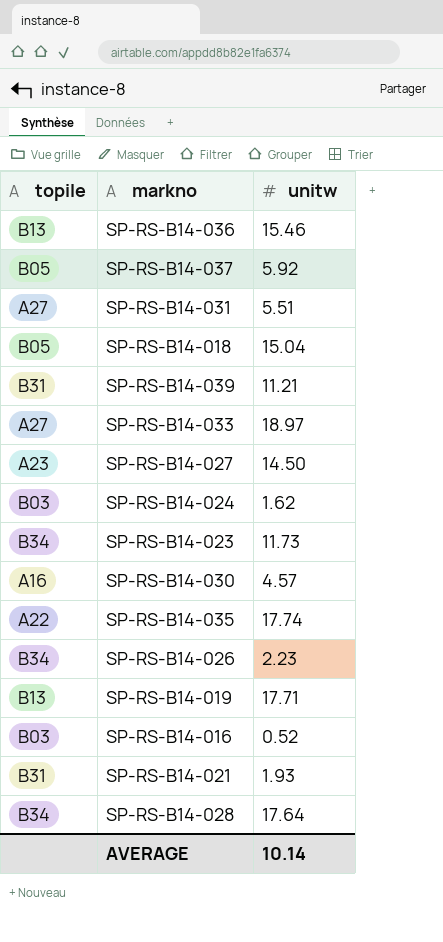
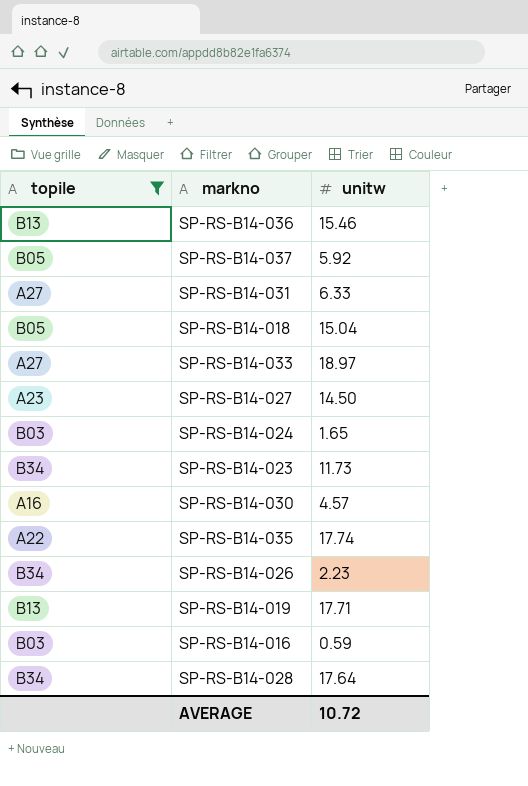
filter: none -> topile != B31
SP-RS-B14-031 | unitw: 5.51 -> 6.33
SP-RS-B14-024 | unitw: 1.62 -> 1.65
SP-RS-B14-016 | unitw: 0.52 -> 0.59
AVERAGE | unitw: 10.14 -> 10.72

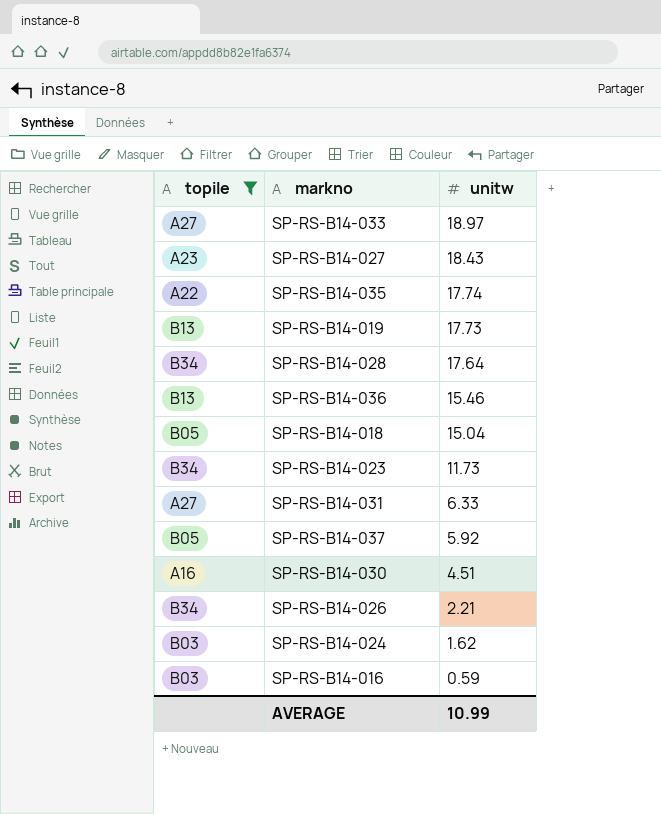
row order: none -> unitw descending
SP-RS-B14-027 | unitw: 14.50 -> 18.43
SP-RS-B14-019 | unitw: 17.71 -> 17.73
SP-RS-B14-030 | unitw: 4.57 -> 4.51
SP-RS-B14-026 | unitw: 2.23 -> 2.21
SP-RS-B14-024 | unitw: 1.65 -> 1.62
AVERAGE | unitw: 10.72 -> 10.99

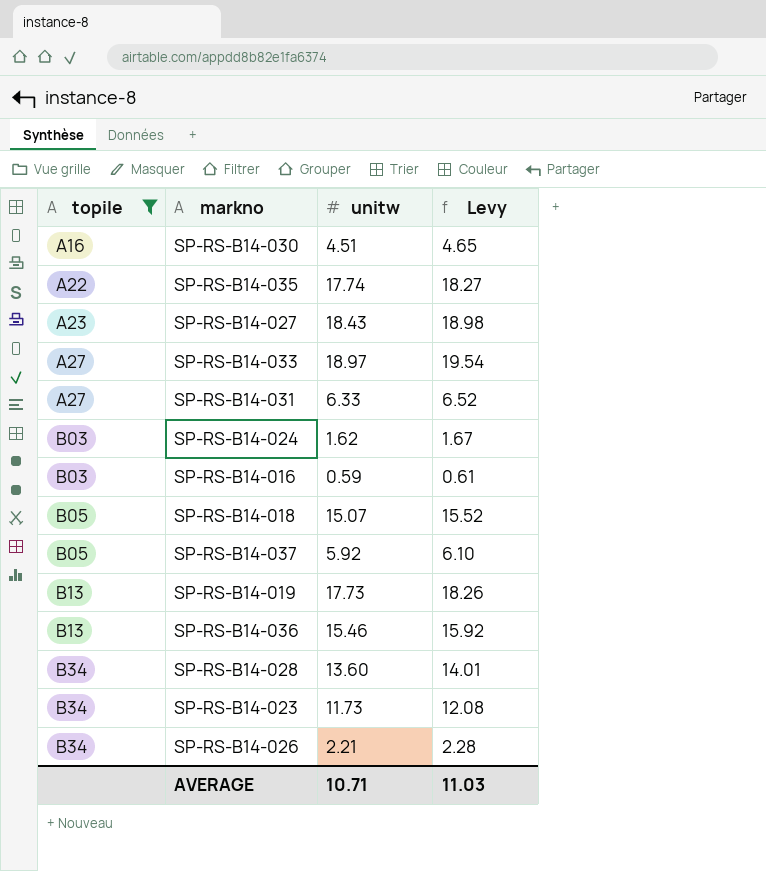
row order: unitw descending -> topile ascending
column Levy | formula: none -> [unitw] * 1.03
SP-RS-B14-018 | unitw: 15.04 -> 15.07
SP-RS-B14-028 | unitw: 17.64 -> 13.60
AVERAGE | unitw: 10.99 -> 10.71

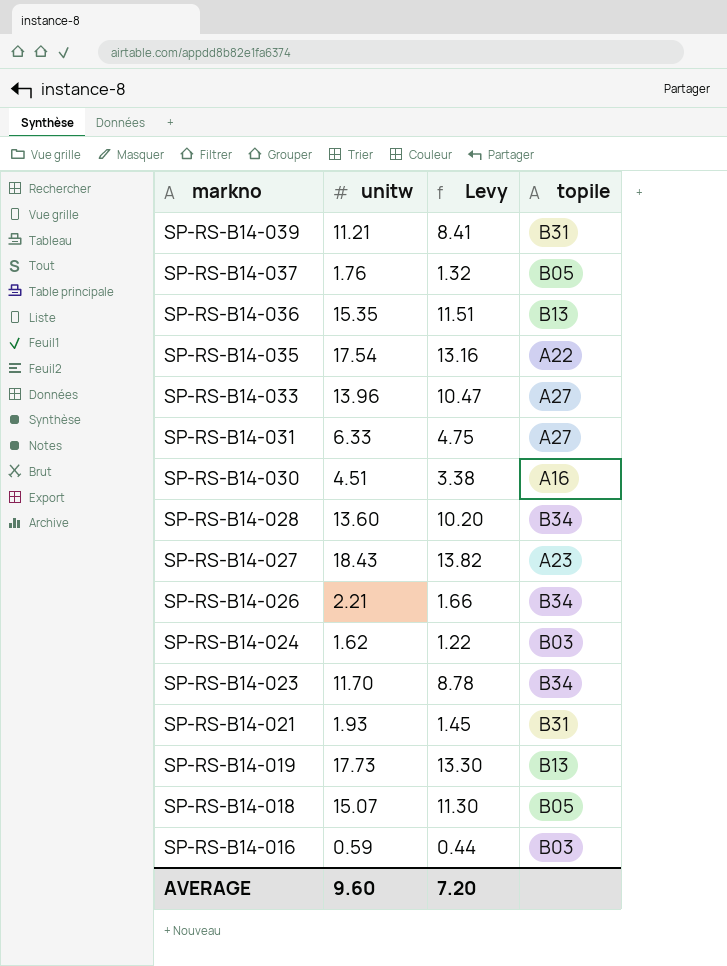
filter: topile != B31 -> none
row order: topile ascending -> markno descending
column Levy | formula: [unitw] * 1.03 -> [unitw] * 0.75
column topile | position: 1 -> 4
SP-RS-B14-037 | unitw: 5.92 -> 1.76
SP-RS-B14-036 | unitw: 15.46 -> 15.35
SP-RS-B14-035 | unitw: 17.74 -> 17.54
SP-RS-B14-033 | unitw: 18.97 -> 13.96
SP-RS-B14-023 | unitw: 11.73 -> 11.70
AVERAGE | unitw: 10.71 -> 9.60
AVERAGE | Levy: 11.03 -> 7.20

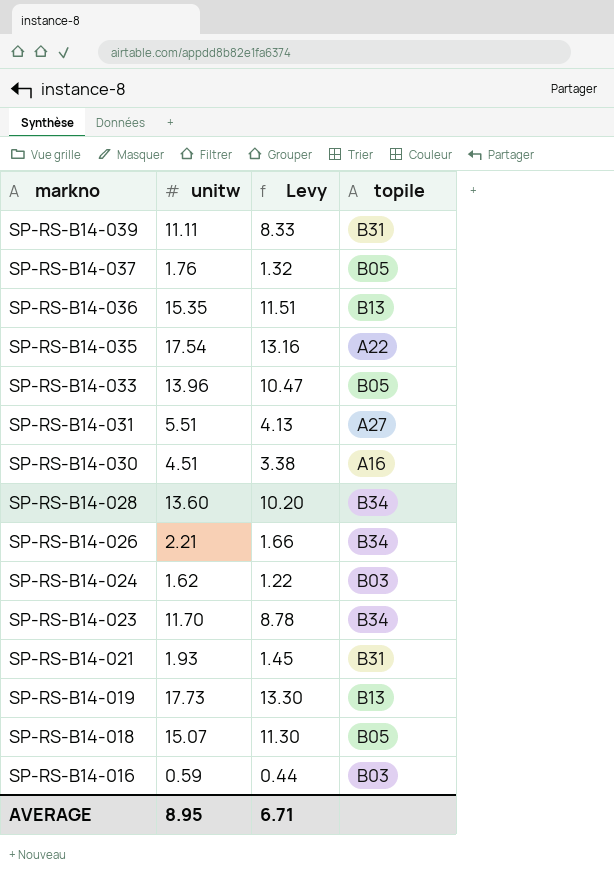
row SP-RS-B14-027: 18.43 | 13.82 | A23 -> none
SP-RS-B14-039 | unitw: 11.21 -> 11.11
SP-RS-B14-039 | Levy: 8.41 -> 8.33
SP-RS-B14-033 | topile: A27 -> B05
SP-RS-B14-031 | unitw: 6.33 -> 5.51
SP-RS-B14-031 | Levy: 4.75 -> 4.13
AVERAGE | unitw: 9.60 -> 8.95
AVERAGE | Levy: 7.20 -> 6.71

